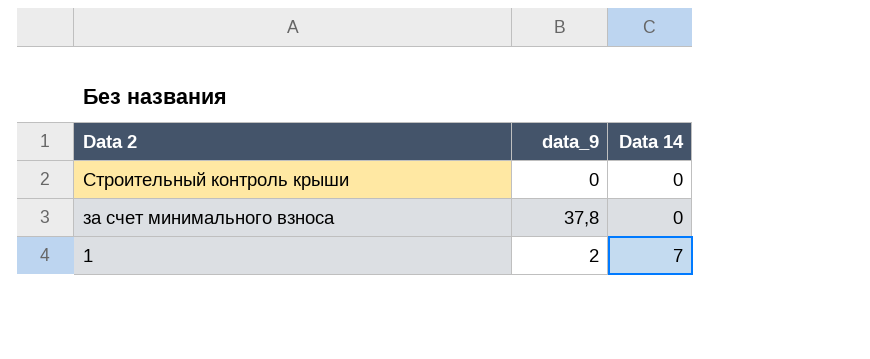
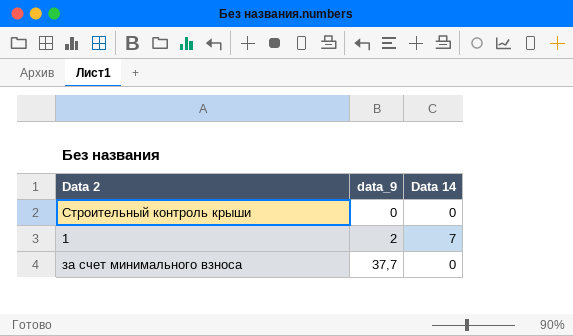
row order: Data 2 descending -> data_9 ascending
за счет минимального взноса | data_9: 37,8 -> 37,7

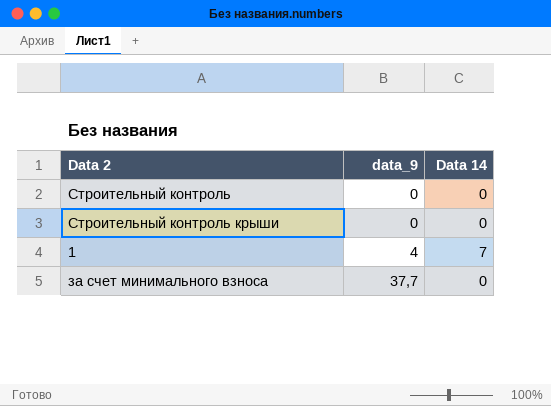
row Строительный контроль: none -> 0 | 0
1 | data_9: 2 -> 4

